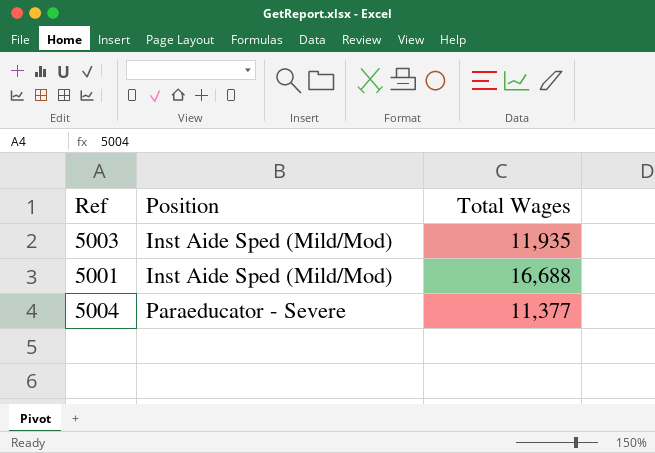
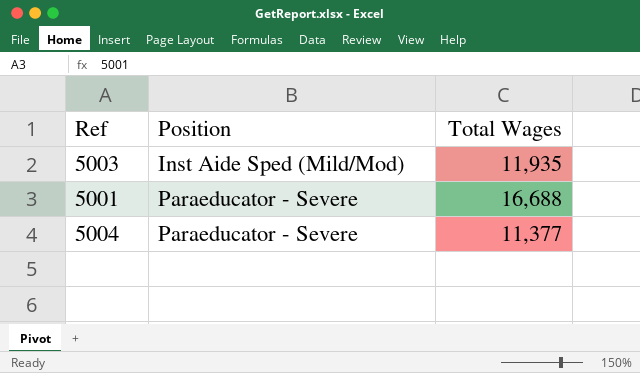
5001 | Position: Inst Aide Sped (Mild/Mod) -> Paraeducator - Severe

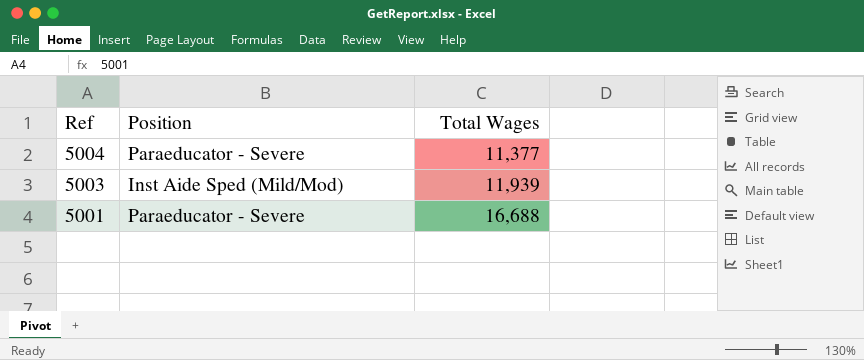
row order: Position ascending -> Ref descending
5003 | Total Wages: 11,935 -> 11,939

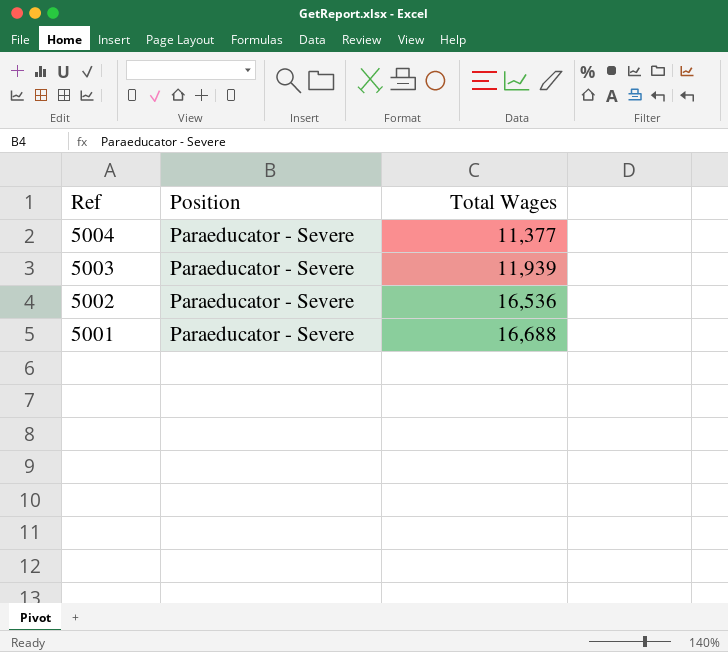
5003 | Position: Inst Aide Sped (Mild/Mod) -> Paraeducator - Severe
row 5002: none -> Paraeducator - Severe | 16,536

